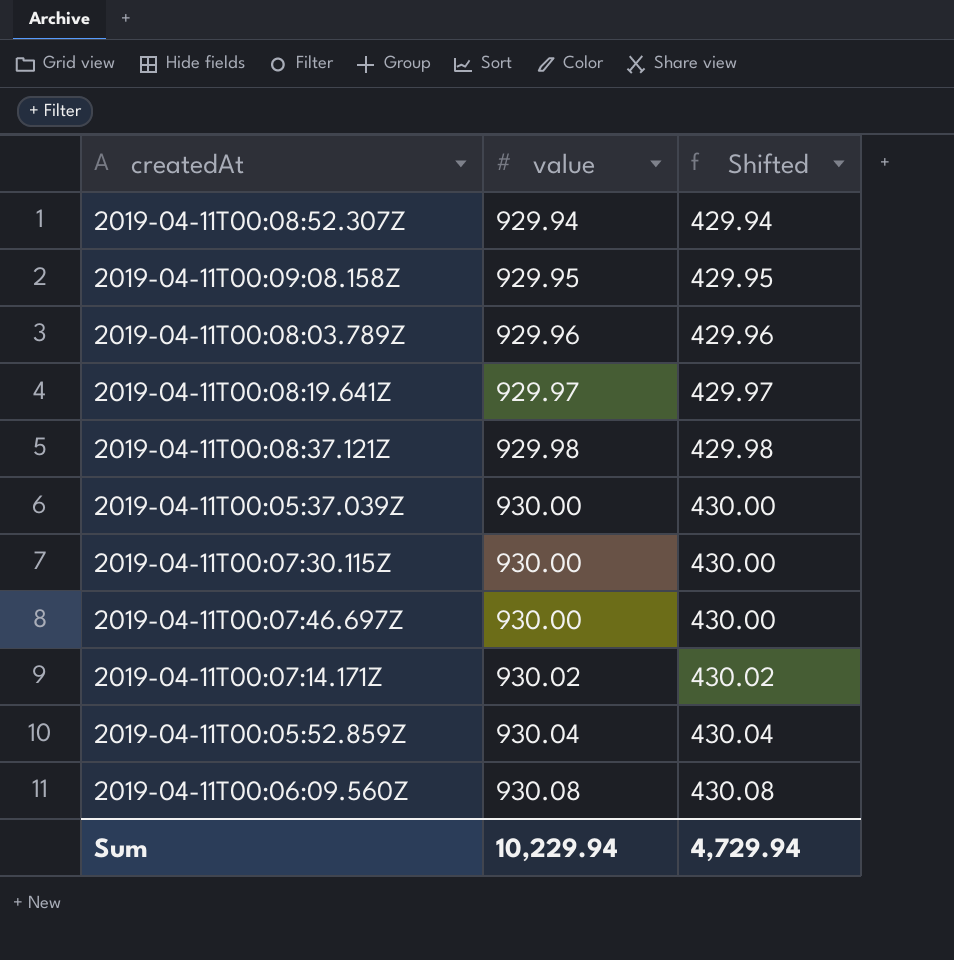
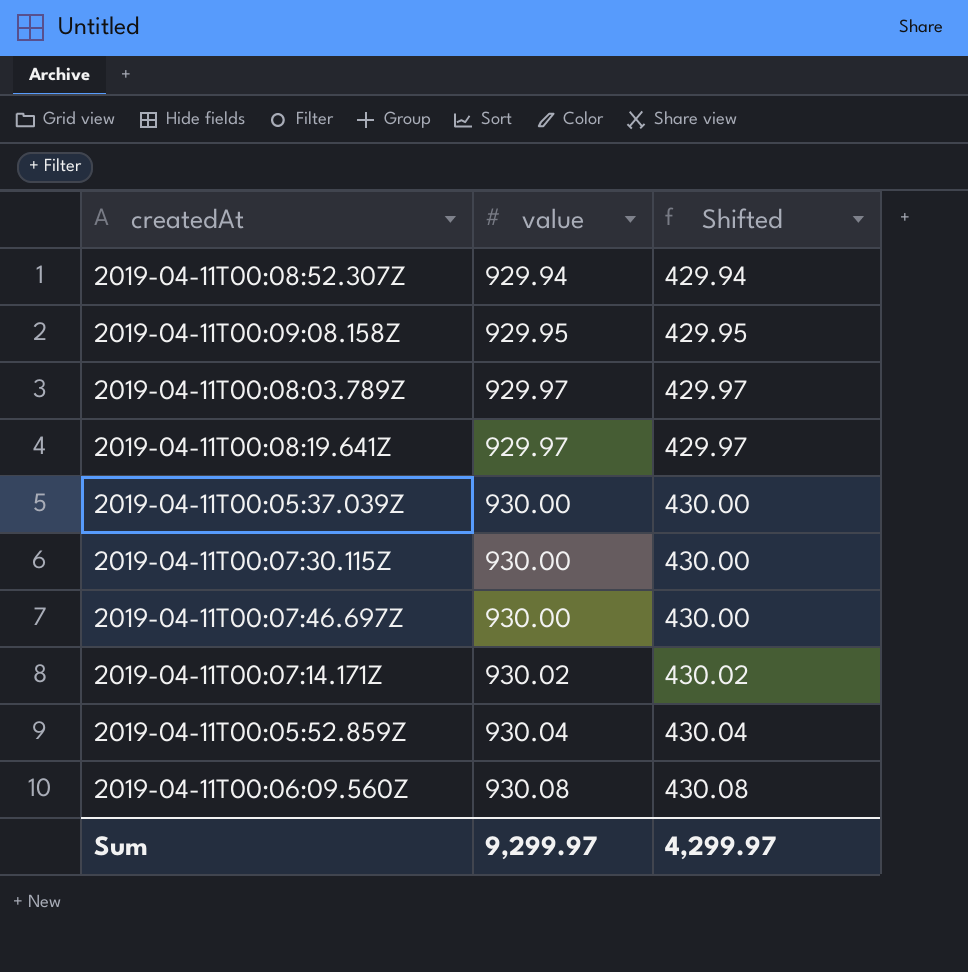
row 2019-04-11T00:08:37.121Z: 929.98 | 429.98 -> none
2019-04-11T00:08:03.789Z | value: 929.96 -> 929.97
2019-04-11T00:08:03.789Z | Shifted: 429.96 -> 429.97
Sum | value: 10,229.94 -> 9,299.97
Sum | Shifted: 4,729.94 -> 4,299.97

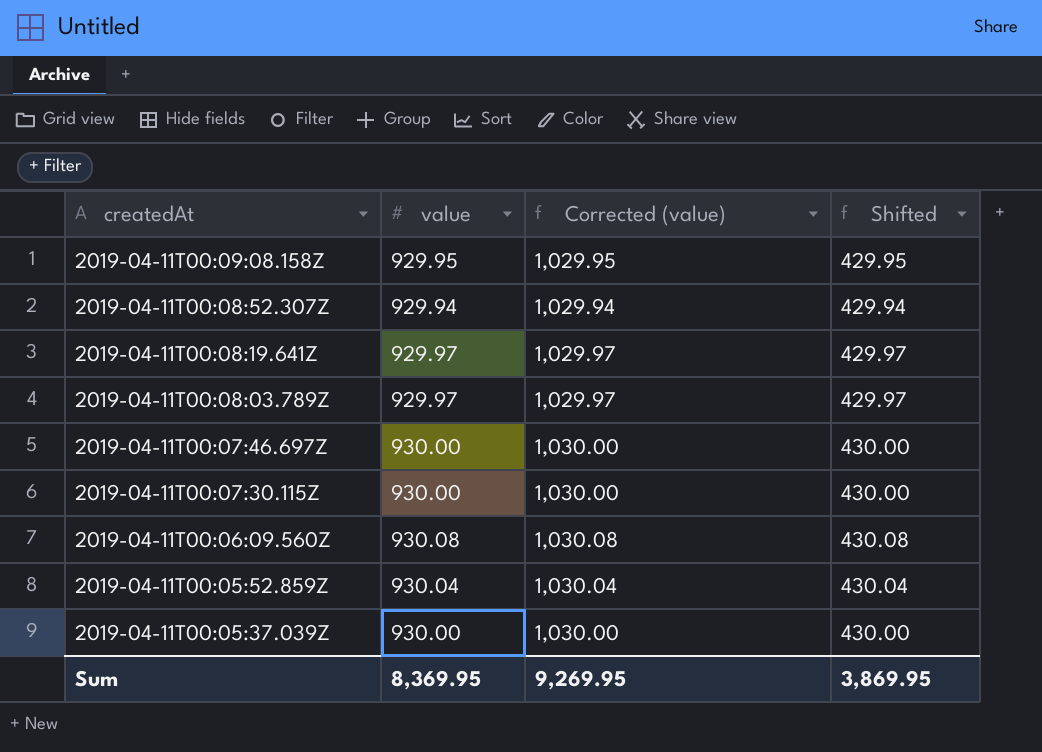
row order: value ascending -> createdAt descending
column Corrected (value) | formula: none -> [value] + 100
row 2019-04-11T00:07:14.171Z: 930.02 | 430.02 -> none
Sum | value: 9,299.97 -> 8,369.95
Sum | Shifted: 4,299.97 -> 3,869.95

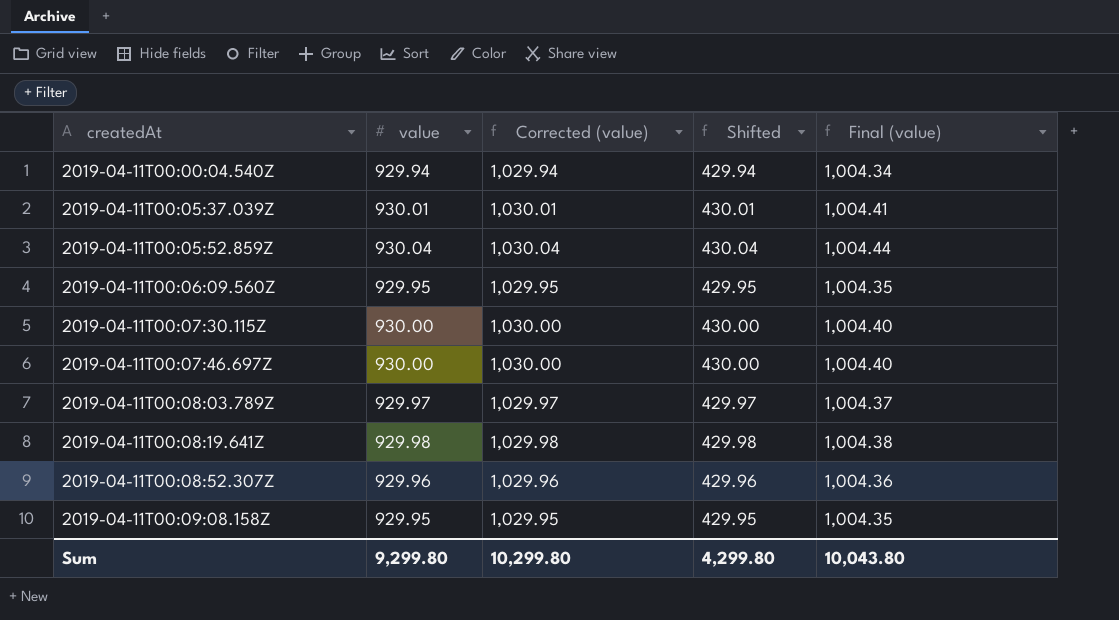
row order: createdAt descending -> createdAt ascending
column Final (value) | formula: none -> [value] * 1.08
row 2019-04-11T00:00:04.540Z: none -> 929.94 | 1,029.94 | 429.94 | 1,004.34
2019-04-11T00:05:37.039Z | value: 930.00 -> 930.01
2019-04-11T00:05:37.039Z | Corrected (value): 1,030.00 -> 1,030.01
2019-04-11T00:05:37.039Z | Shifted: 430.00 -> 430.01
2019-04-11T00:06:09.560Z | value: 930.08 -> 929.95
2019-04-11T00:06:09.560Z | Corrected (value): 1,030.08 -> 1,029.95
2019-04-11T00:06:09.560Z | Shifted: 430.08 -> 429.95
2019-04-11T00:08:19.641Z | value: 929.97 -> 929.98
2019-04-11T00:08:19.641Z | Corrected (value): 1,029.97 -> 1,029.98
2019-04-11T00:08:19.641Z | Shifted: 429.97 -> 429.98
2019-04-11T00:08:52.307Z | value: 929.94 -> 929.96
2019-04-11T00:08:52.307Z | Corrected (value): 1,029.94 -> 1,029.96
2019-04-11T00:08:52.307Z | Shifted: 429.94 -> 429.96
Sum | value: 8,369.95 -> 9,299.80
Sum | Corrected (value): 9,269.95 -> 10,299.80
Sum | Shifted: 3,869.95 -> 4,299.80

